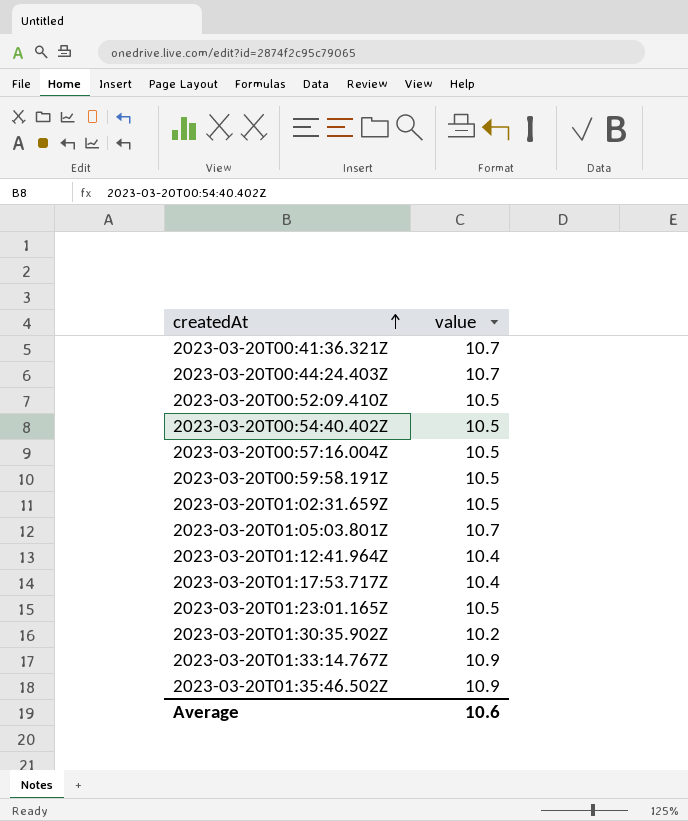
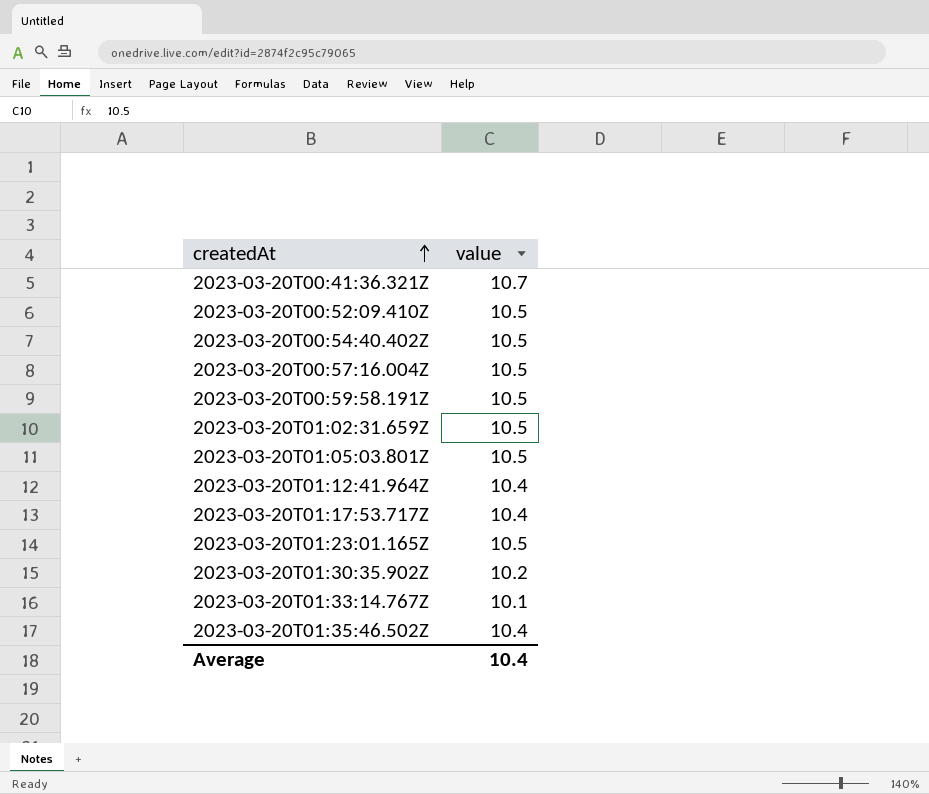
row 2023-03-20T00:44:24.403Z: 10.7 -> none
2023-03-20T01:05:03.801Z | value: 10.7 -> 10.5
2023-03-20T01:33:14.767Z | value: 10.9 -> 10.1
2023-03-20T01:35:46.502Z | value: 10.9 -> 10.4
Average | value: 10.6 -> 10.4

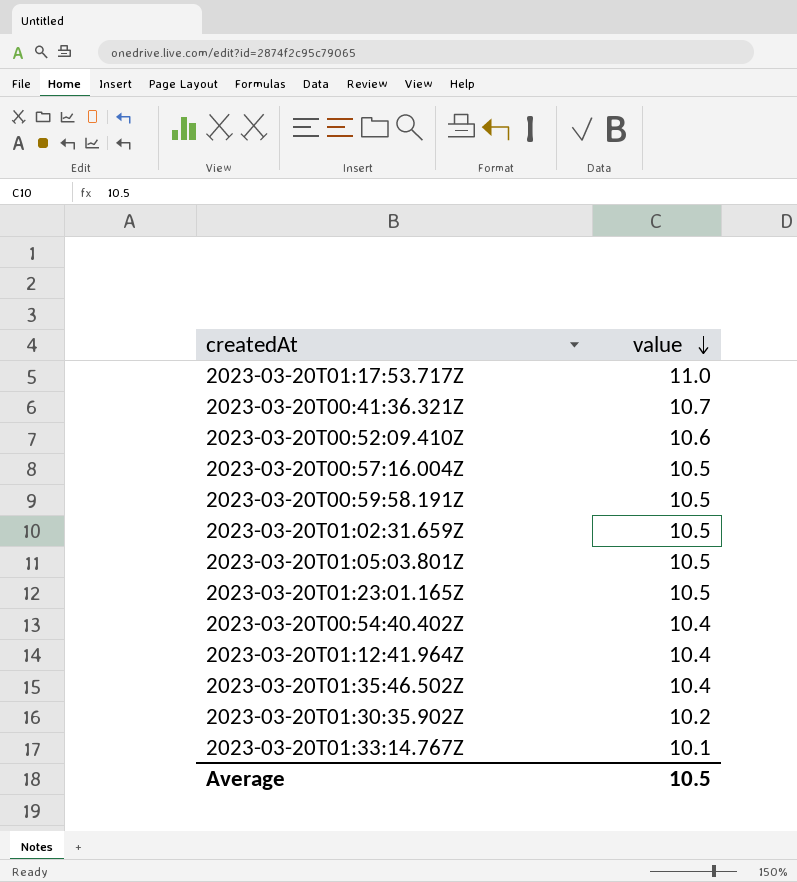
row order: createdAt ascending -> value descending
2023-03-20T01:17:53.717Z | value: 10.4 -> 11.0
2023-03-20T00:52:09.410Z | value: 10.5 -> 10.6
2023-03-20T00:54:40.402Z | value: 10.5 -> 10.4
Average | value: 10.4 -> 10.5

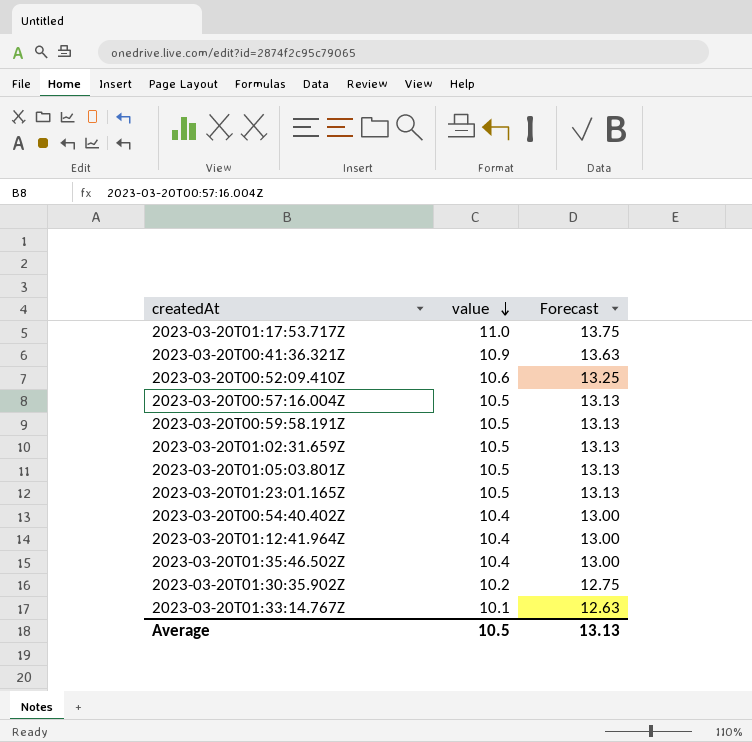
column Forecast | formula: none -> [value] * 1.25
2023-03-20T00:41:36.321Z | value: 10.7 -> 10.9

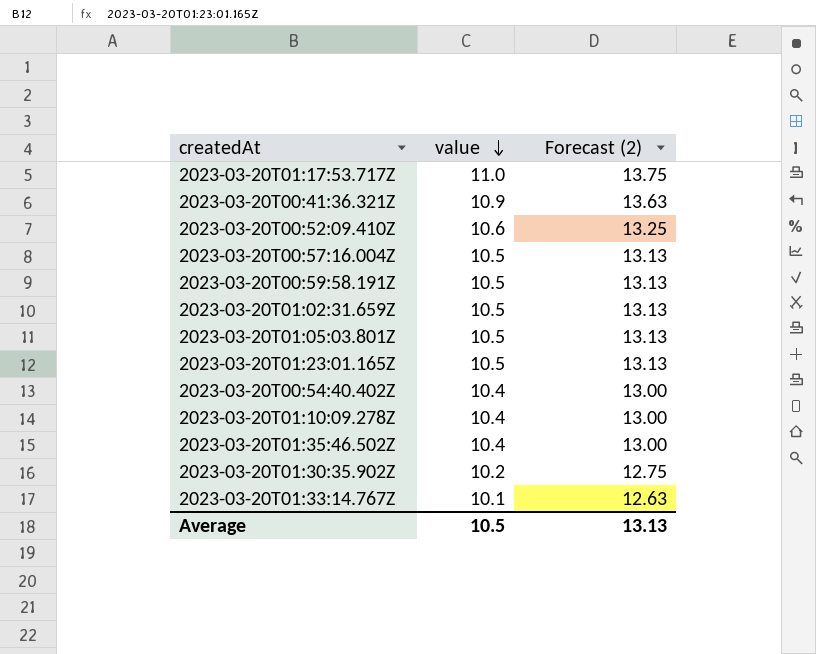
column name: Forecast -> Forecast (2)
row 2023-03-20T01:12:41.964Z: 10.4 | 13.00 -> none
row 2023-03-20T01:10:09.278Z: none -> 10.4 | 13.00

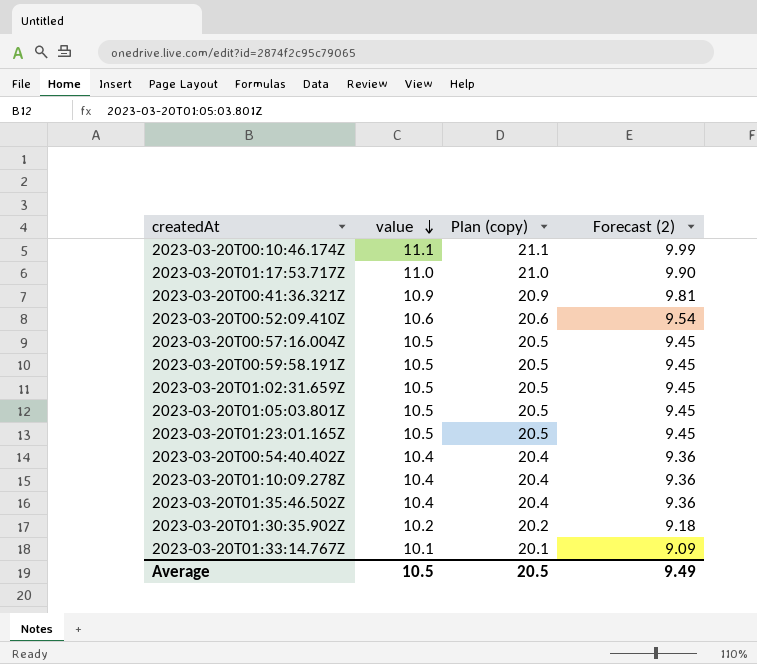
column Plan (copy) | formula: none -> [value] + 10
column Forecast (2) | formula: [value] * 1.25 -> [value] * 0.9
row 2023-03-20T00:10:46.174Z: none -> 11.1 | 21.1 | 9.99
Average | Forecast (2): 13.13 -> 9.49

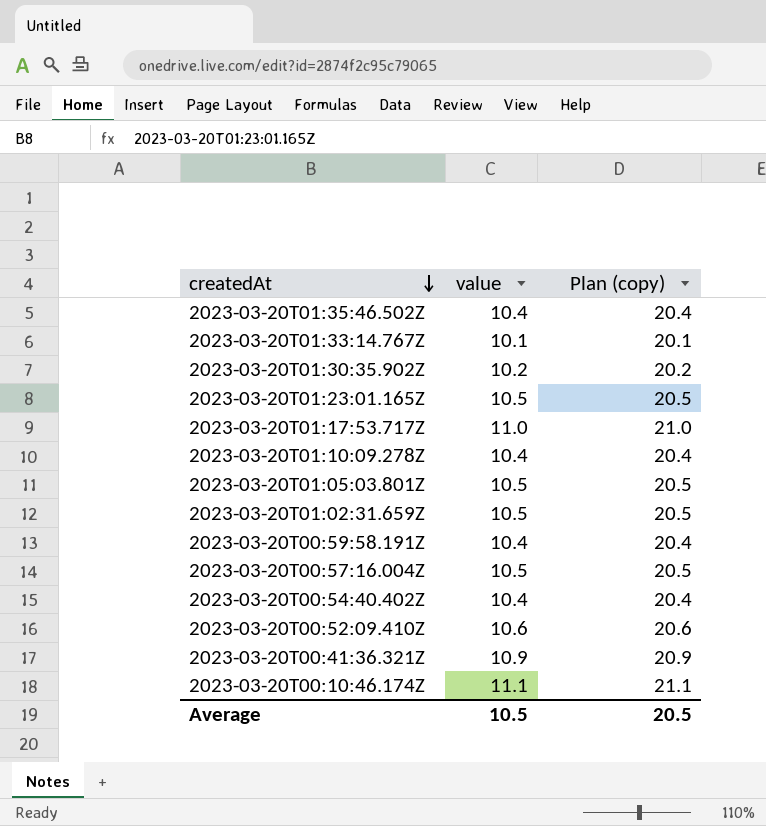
row order: value descending -> createdAt descending
column Forecast (2) | formula: [value] * 0.9 -> none
2023-03-20T00:59:58.191Z | value: 10.5 -> 10.4
2023-03-20T00:59:58.191Z | Plan (copy): 20.5 -> 20.4

